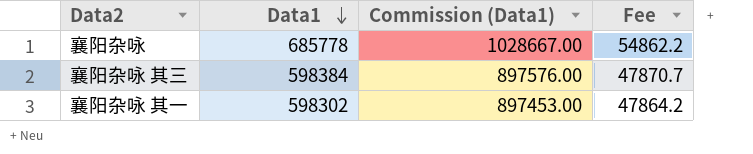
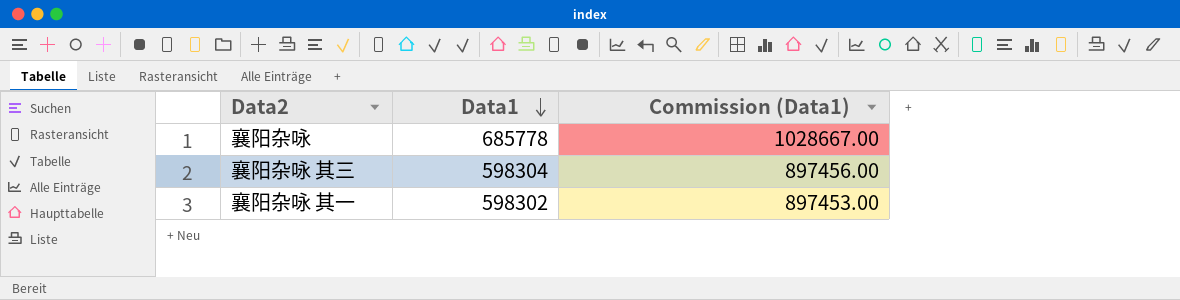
column Fee | formula: [Data1] * 0.08 -> none
襄阳杂咏 其三 | Data1: 598384 -> 598304
襄阳杂咏 其三 | Commission (Data1): 897576.00 -> 897456.00

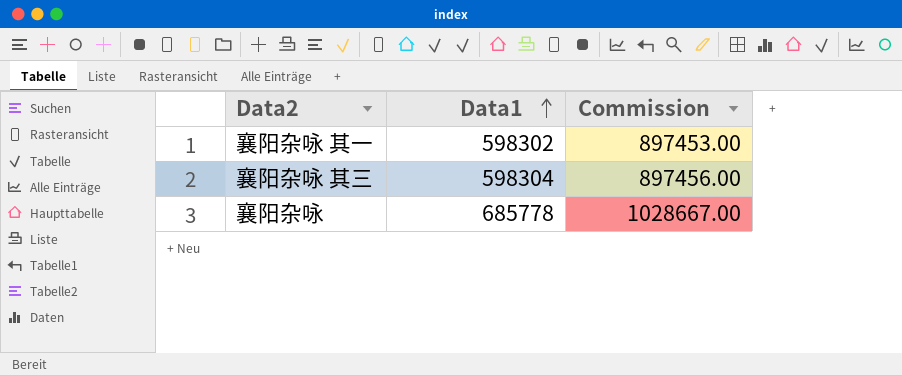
row order: Data1 descending -> Data1 ascending
column name: Commission (Data1) -> Commission

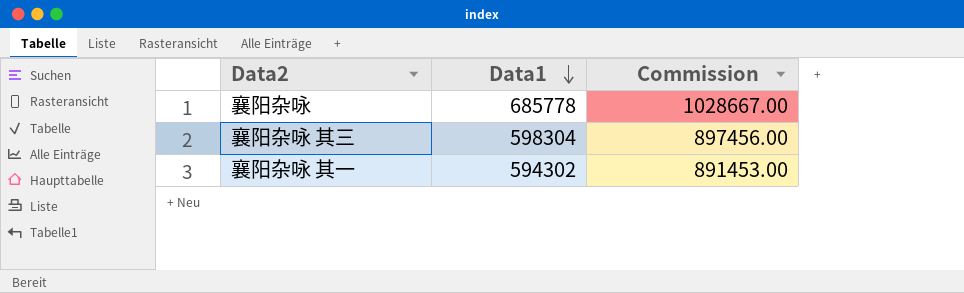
row order: Data1 ascending -> Data1 descending
襄阳杂咏 其一 | Data1: 598302 -> 594302
襄阳杂咏 其一 | Commission: 897453.00 -> 891453.00

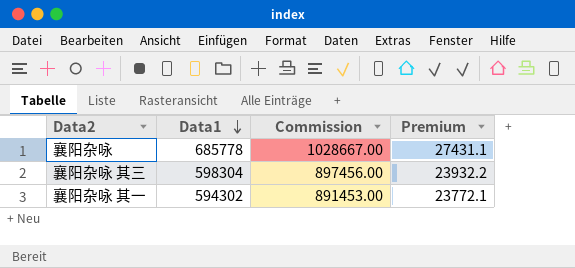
column Premium | formula: none -> [Data1] * 0.04

